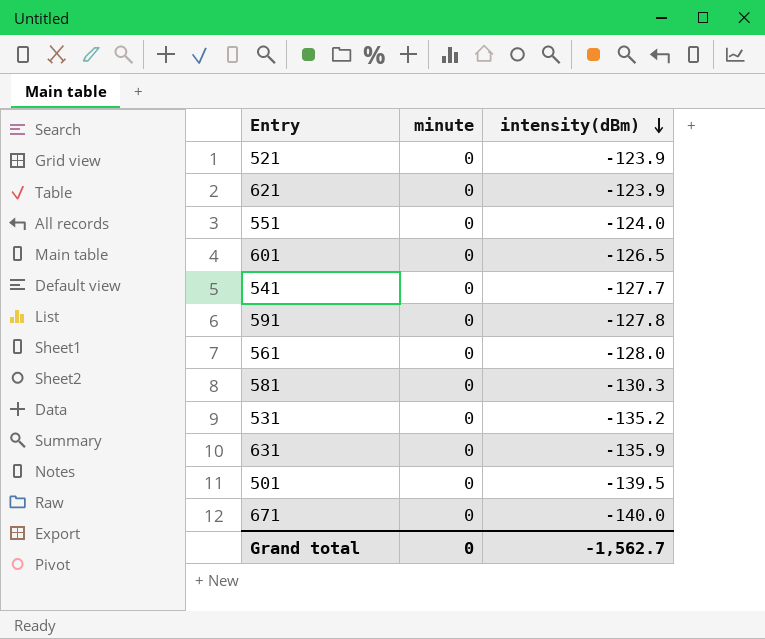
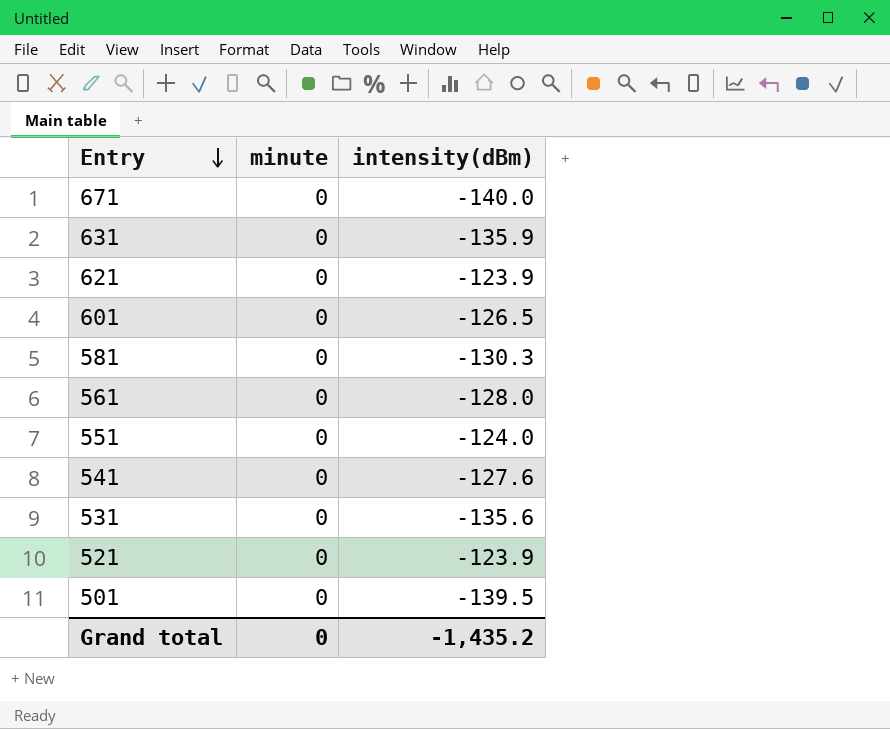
row order: intensity(dBm) descending -> Entry descending
row 591: 0 | -127.8 -> none
541 | intensity(dBm): -127.7 -> -127.6
531 | intensity(dBm): -135.2 -> -135.6
Grand total | intensity(dBm): -1,562.7 -> -1,435.2

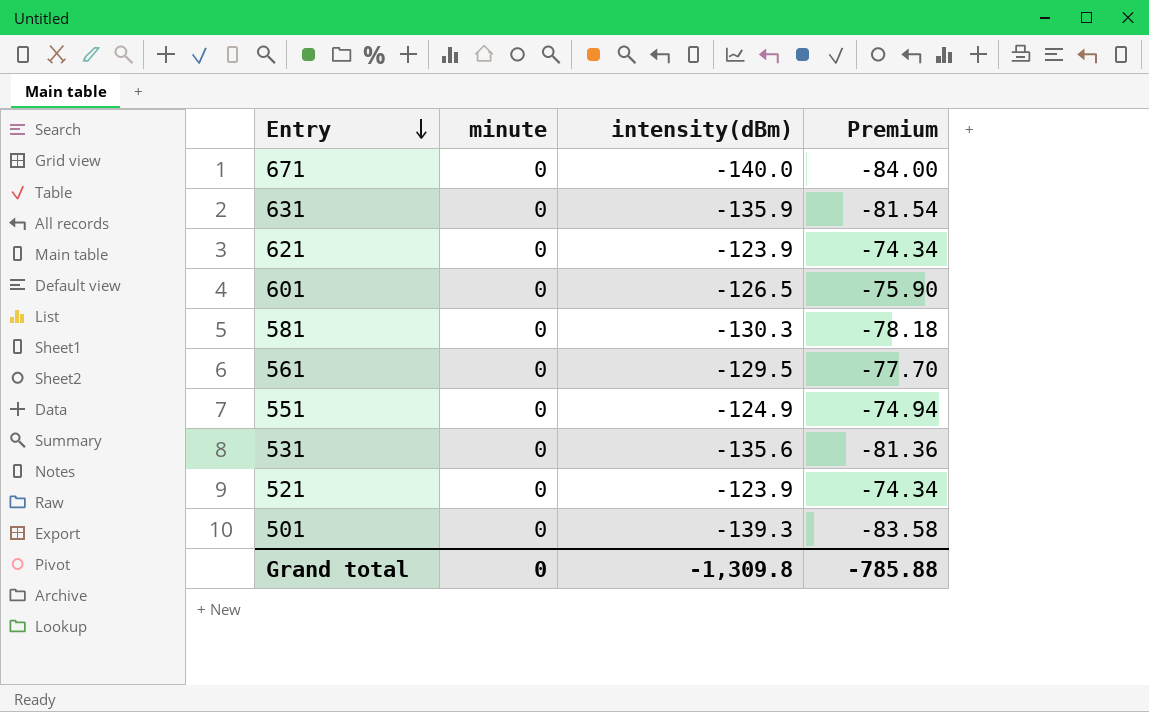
column Premium | formula: none -> [intensity(dBm)] * 0.6
row 541: 0 | -127.6 -> none
561 | intensity(dBm): -128.0 -> -129.5
551 | intensity(dBm): -124.0 -> -124.9
501 | intensity(dBm): -139.5 -> -139.3
Grand total | intensity(dBm): -1,435.2 -> -1,309.8

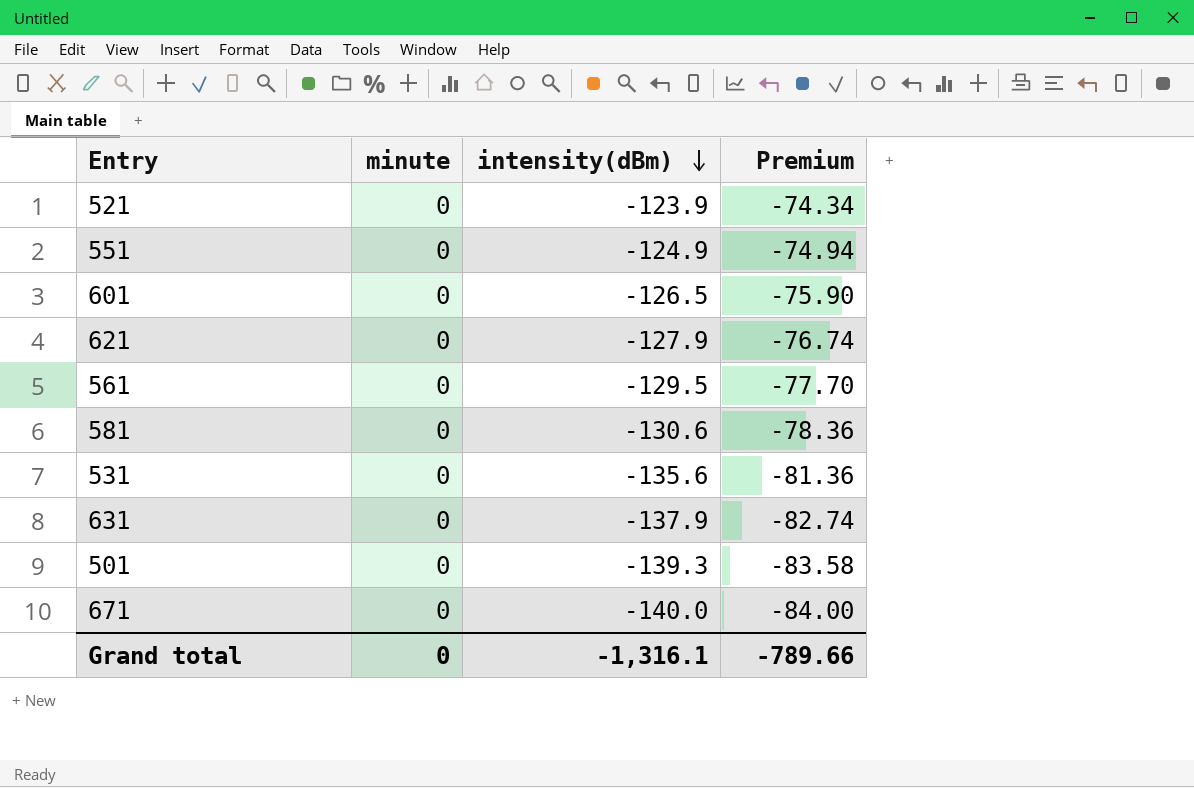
row order: Entry descending -> intensity(dBm) descending
621 | intensity(dBm): -123.9 -> -127.9
621 | Premium: -74.34 -> -76.74
581 | intensity(dBm): -130.3 -> -130.6
581 | Premium: -78.18 -> -78.36
631 | intensity(dBm): -135.9 -> -137.9
631 | Premium: -81.54 -> -82.74
Grand total | intensity(dBm): -1,309.8 -> -1,316.1
Grand total | Premium: -785.88 -> -789.66

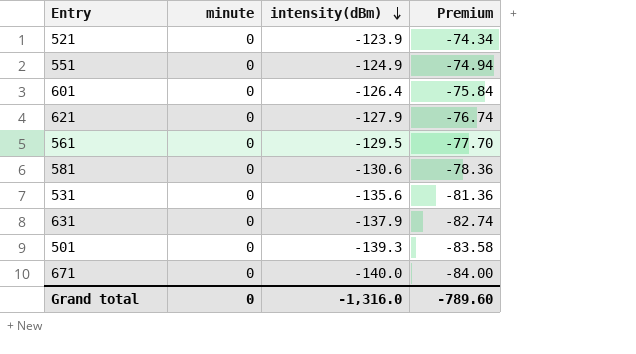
601 | intensity(dBm): -126.5 -> -126.4
601 | Premium: -75.90 -> -75.84
Grand total | intensity(dBm): -1,316.1 -> -1,316.0
Grand total | Premium: -789.66 -> -789.60

